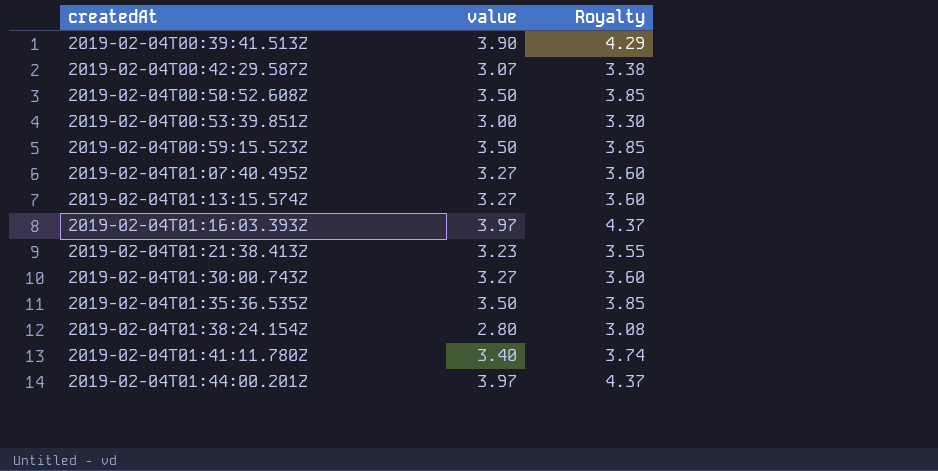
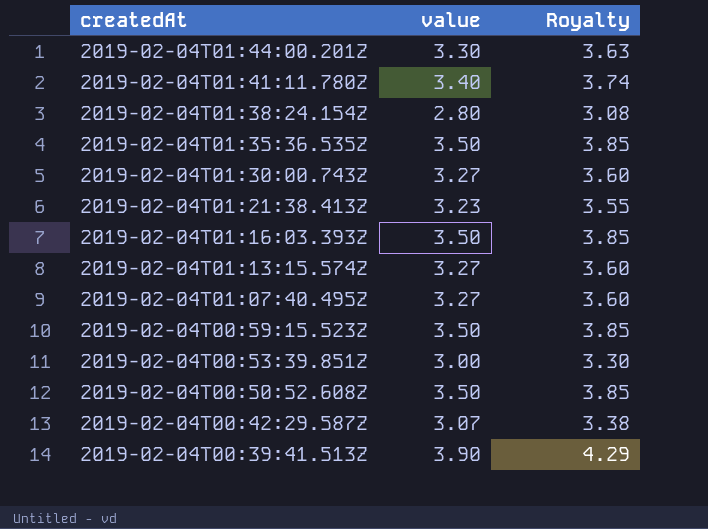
row order: createdAt ascending -> createdAt descending
2019-02-04T01:44:00.201Z | value: 3.97 -> 3.30
2019-02-04T01:44:00.201Z | Royalty: 4.37 -> 3.63
2019-02-04T01:16:03.393Z | value: 3.97 -> 3.50
2019-02-04T01:16:03.393Z | Royalty: 4.37 -> 3.85

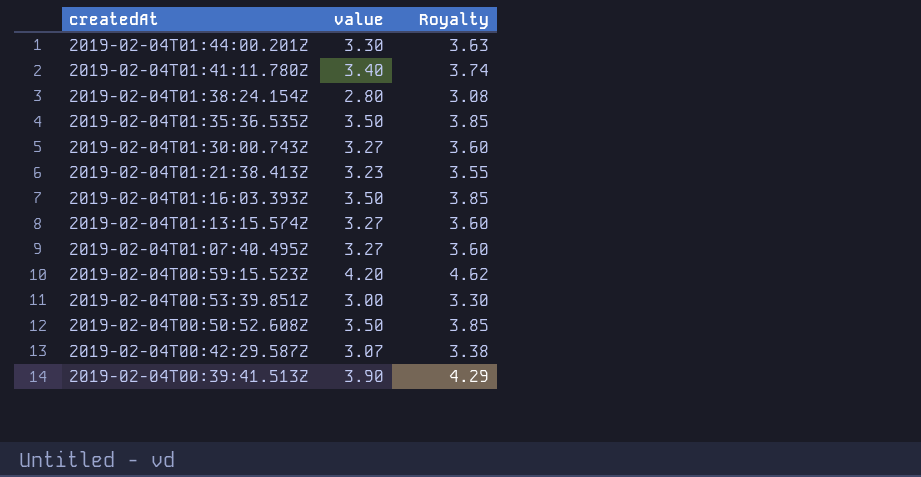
2019-02-04T00:59:15.523Z | value: 3.50 -> 4.20
2019-02-04T00:59:15.523Z | Royalty: 3.85 -> 4.62

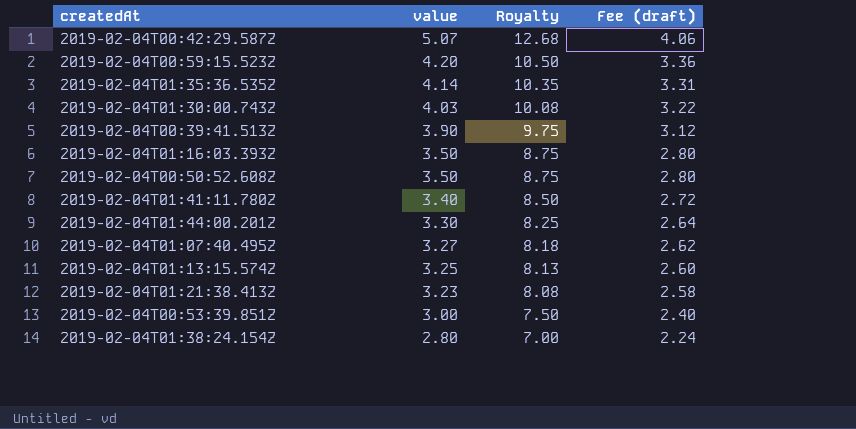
row order: createdAt descending -> value descending
column Royalty | formula: [value] * 1.1 -> [value] * 2.5
column Fee (draft) | formula: none -> [value] * 0.8
2019-02-04T00:42:29.587Z | value: 3.07 -> 5.07
2019-02-04T01:35:36.535Z | value: 3.50 -> 4.14
2019-02-04T01:30:00.743Z | value: 3.27 -> 4.03
2019-02-04T01:13:15.574Z | value: 3.27 -> 3.25

